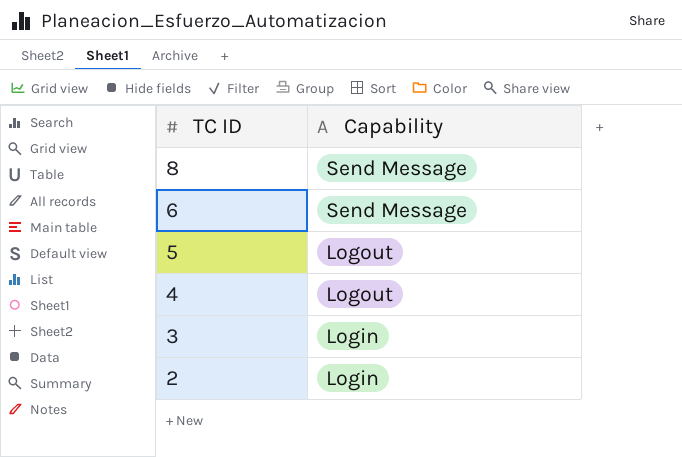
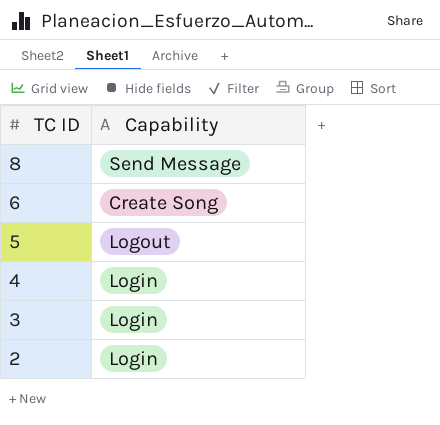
6 | Capability: Send Message -> Create Song
4 | Capability: Logout -> Login

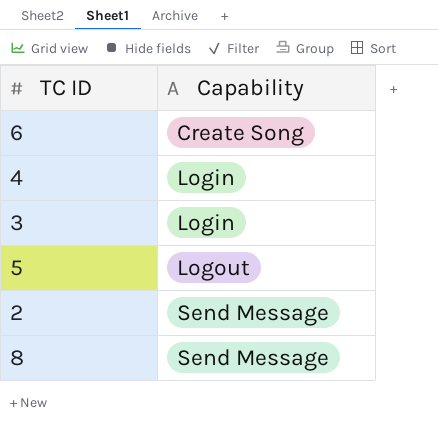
row order: TC ID descending -> Capability ascending
2 | Capability: Login -> Send Message

